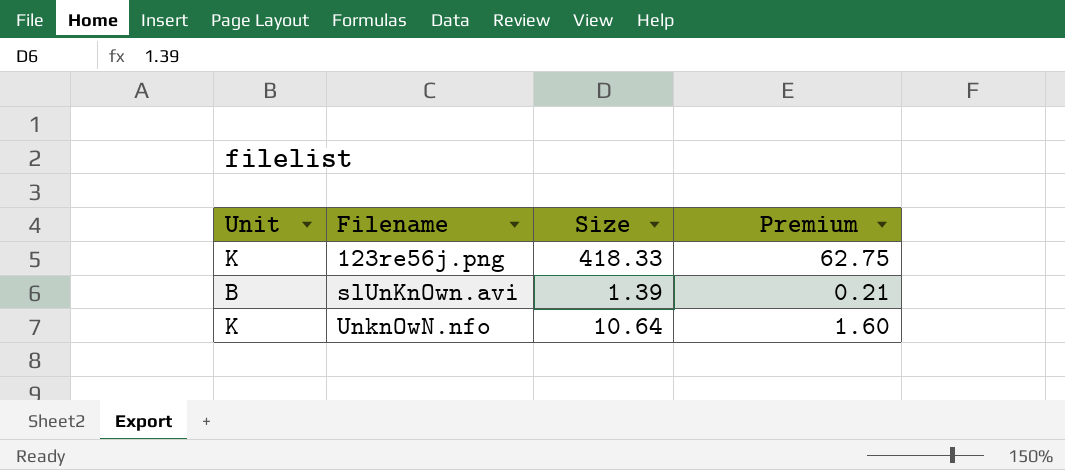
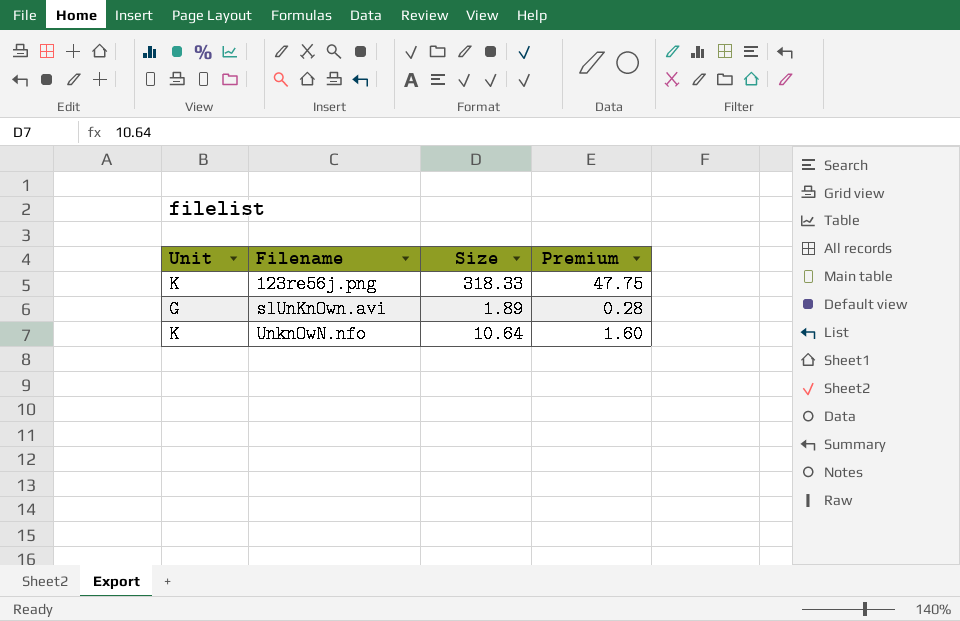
123re56j.png | Size: 418.33 -> 318.33
123re56j.png | Premium: 62.75 -> 47.75
slUnKnOwn.avi | Unit: B -> G
slUnKnOwn.avi | Size: 1.39 -> 1.89
slUnKnOwn.avi | Premium: 0.21 -> 0.28

